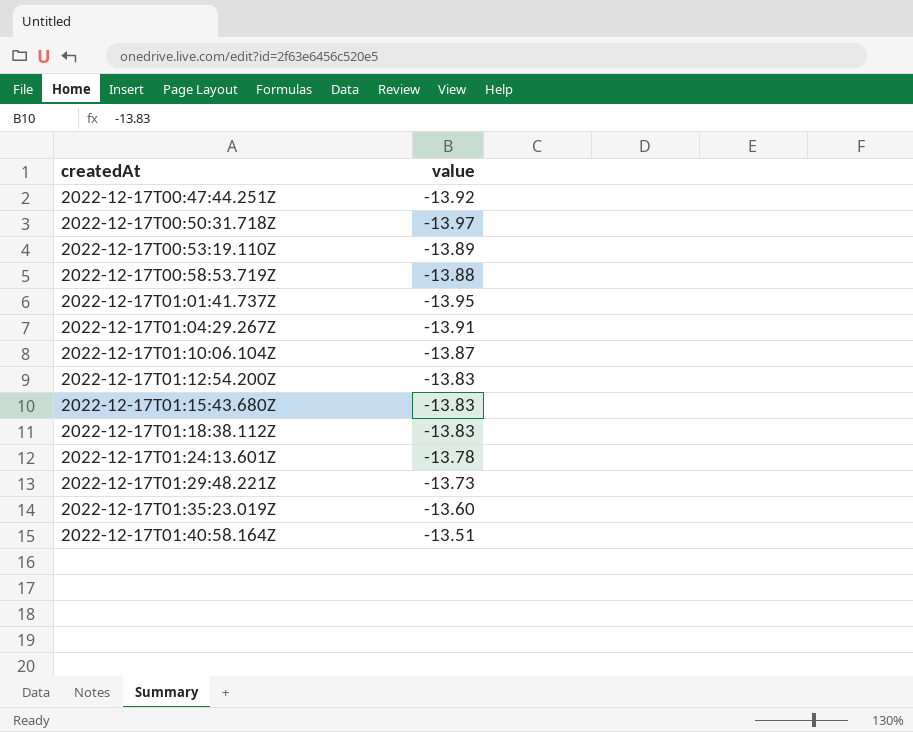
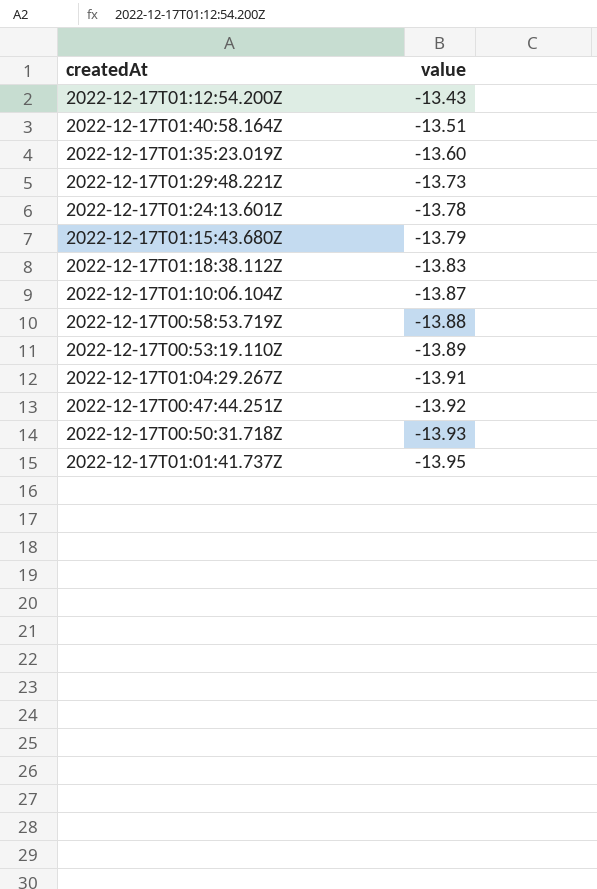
row order: createdAt ascending -> value descending
2022-12-17T01:12:54.200Z | value: -13.83 -> -13.43
2022-12-17T01:15:43.680Z | value: -13.83 -> -13.79
2022-12-17T00:50:31.718Z | value: -13.97 -> -13.93

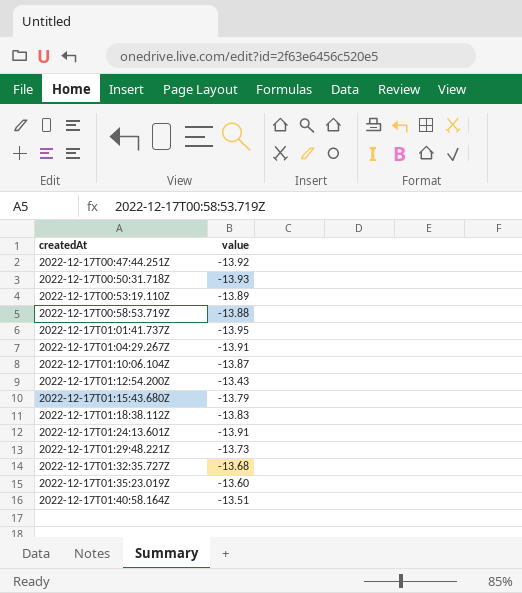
row order: value descending -> createdAt ascending
2022-12-17T01:24:13.601Z | value: -13.78 -> -13.91
row 2022-12-17T01:32:35.727Z: none -> -13.68

